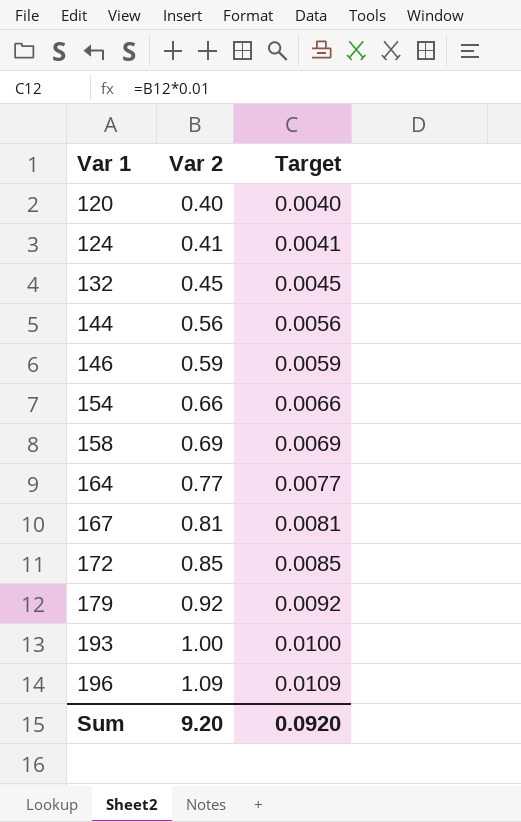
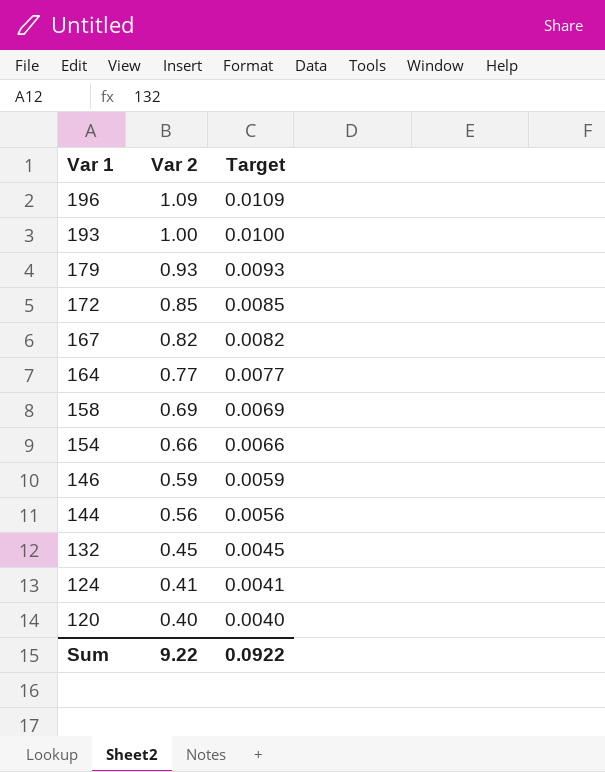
row order: Var 1 ascending -> Var 1 descending
179 | Var 2: 0.92 -> 0.93
179 | Target: 0.0092 -> 0.0093
167 | Var 2: 0.81 -> 0.82
167 | Target: 0.0081 -> 0.0082
Sum | Var 2: 9.20 -> 9.22
Sum | Target: 0.0920 -> 0.0922

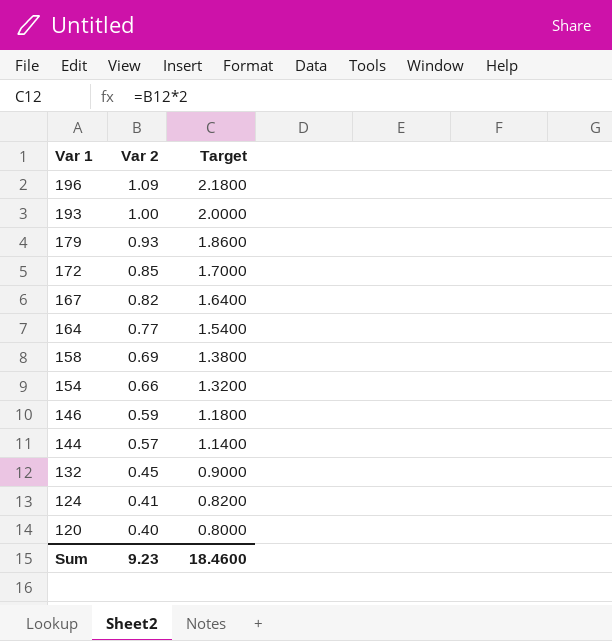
column Target | formula: [Var 2] * 0.01 -> [Var 2] * 2
144 | Var 2: 0.56 -> 0.57
Sum | Var 2: 9.22 -> 9.23
Sum | Target: 0.0922 -> 18.4600

